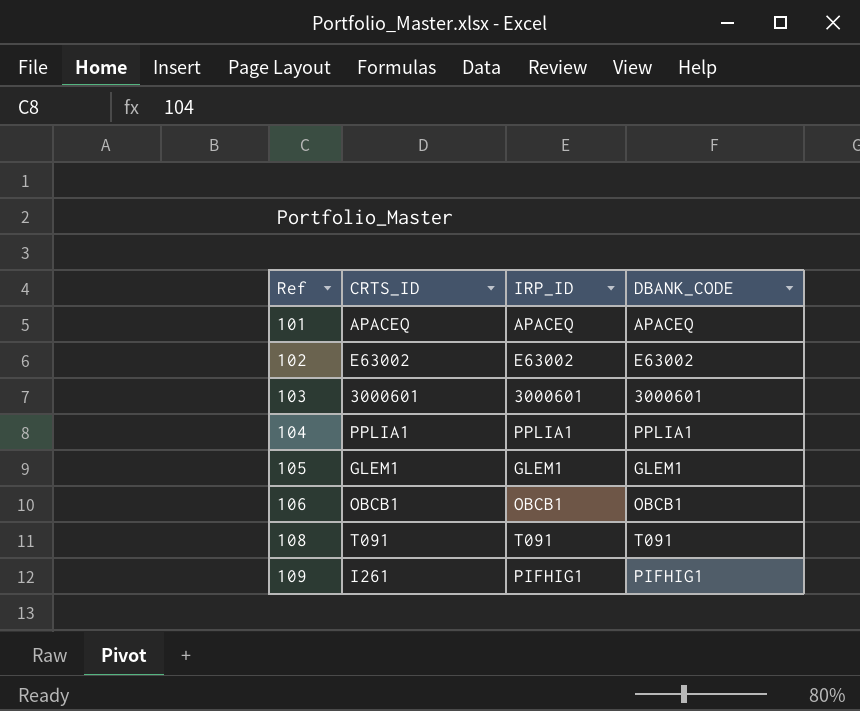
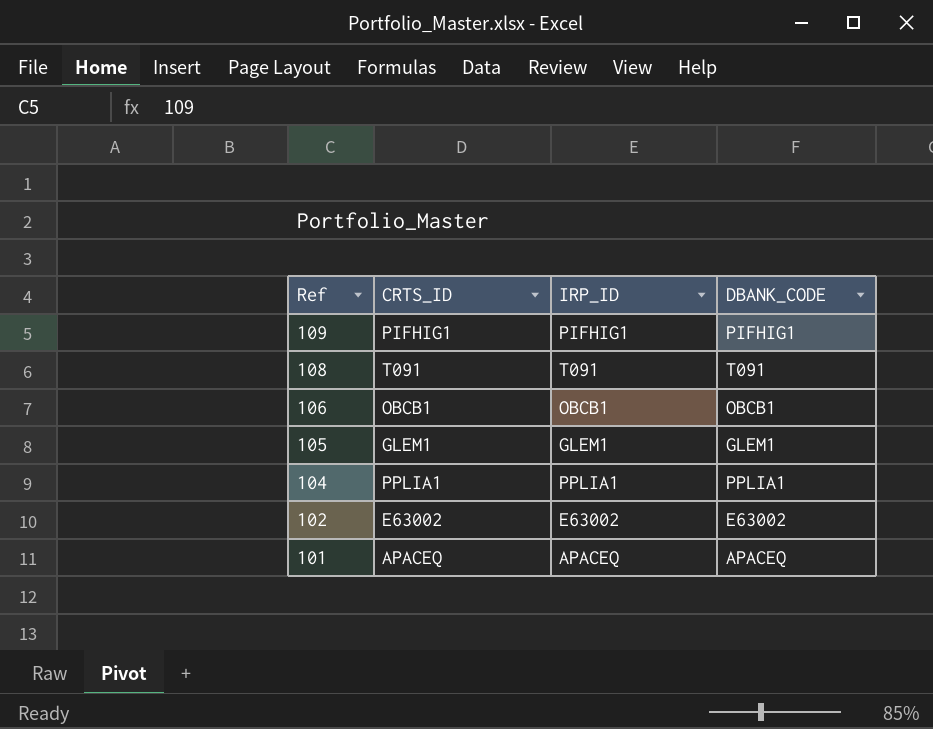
row order: Ref ascending -> Ref descending
row 103: 3000601 | 3000601 | 3000601 -> none
109 | CRTS_ID: I261 -> PIFHIG1

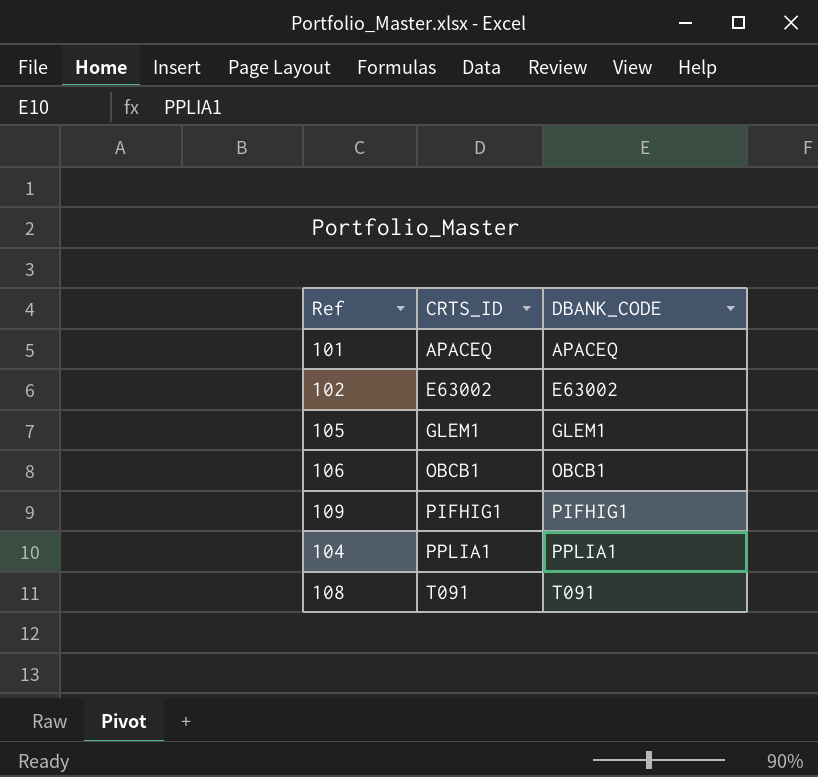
row order: Ref descending -> CRTS_ID ascending
column IRP_ID | position: 3 -> none

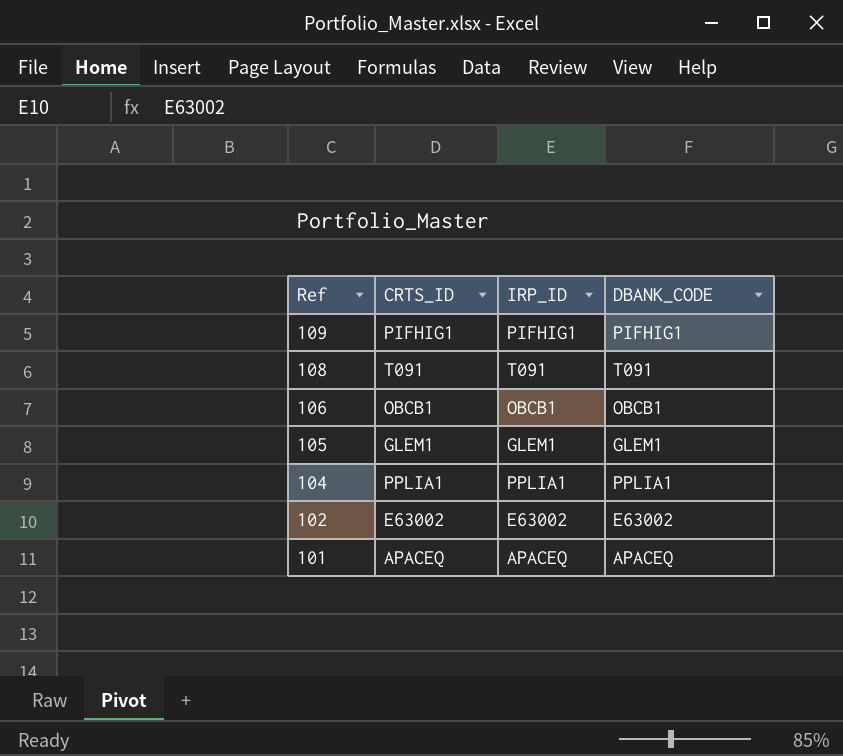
row order: CRTS_ID ascending -> Ref descending
column IRP_ID | position: none -> 3

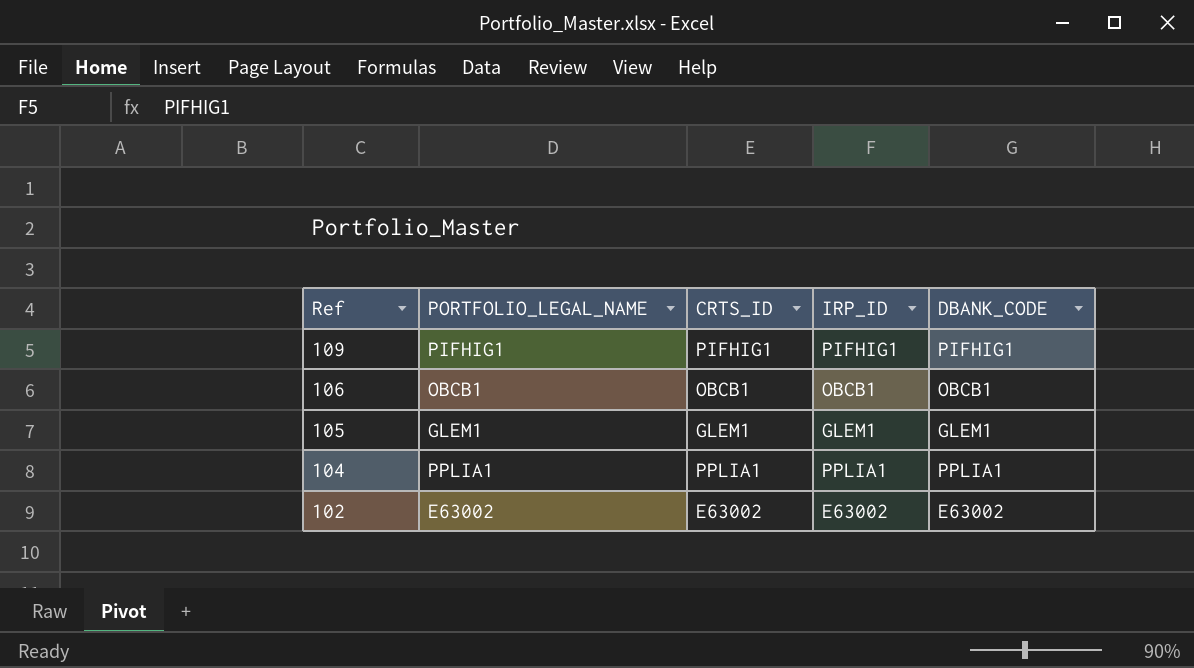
column PORTFOLIO_LEGAL_NAME | position: none -> 2
row 108: T091 | T091 | T091 -> none
row 101: APACEQ | APACEQ | APACEQ -> none

